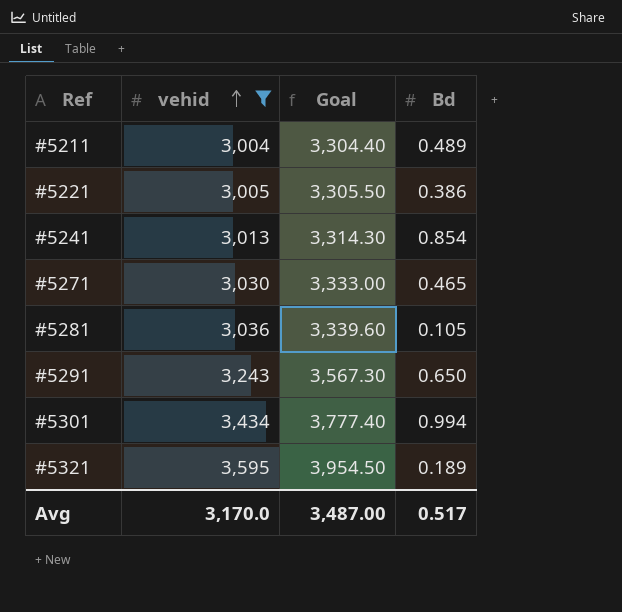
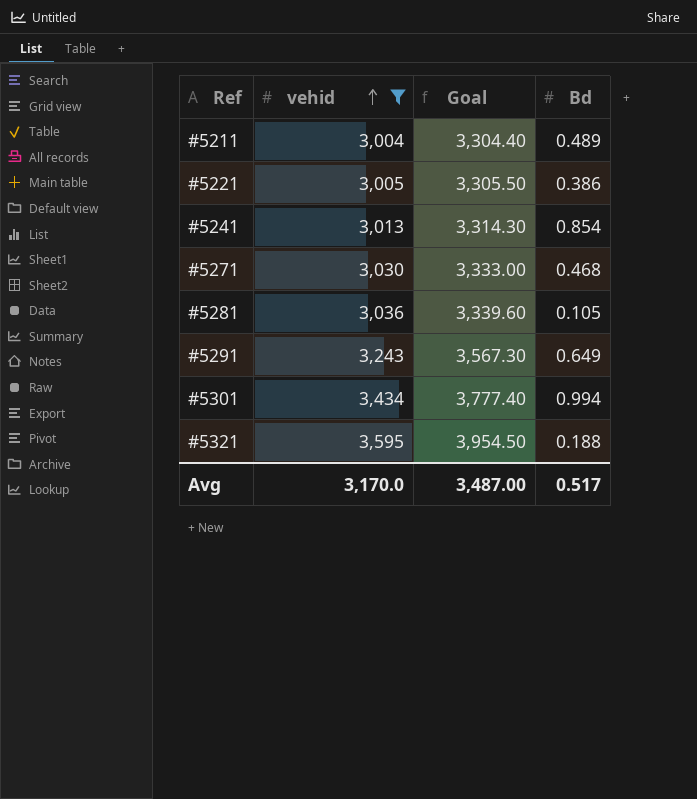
#5271 | Bd: 0.465 -> 0.468
#5291 | Bd: 0.650 -> 0.649
#5321 | Bd: 0.189 -> 0.188

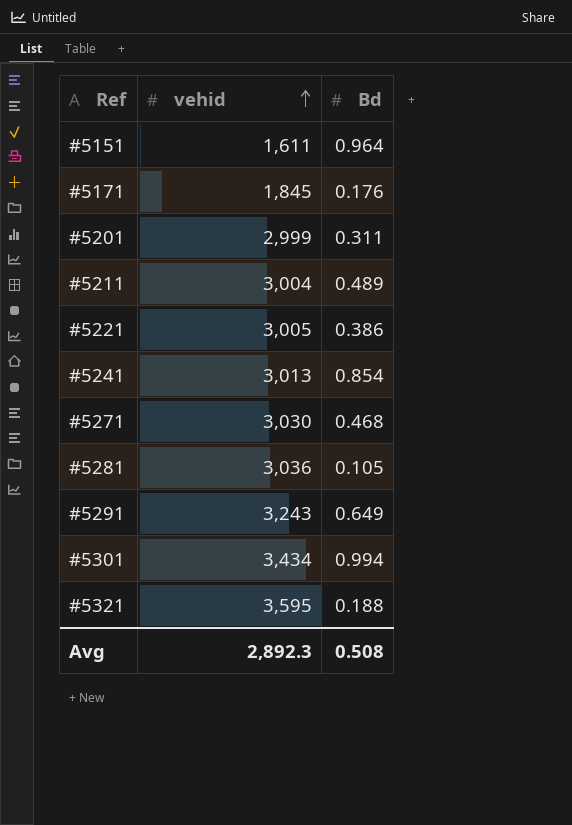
filter: vehid >= 3,004 -> none
column Goal | formula: [vehid] * 1.1 -> none
Avg | vehid: 3,170.0 -> 2,892.3
Avg | Bd: 0.517 -> 0.508

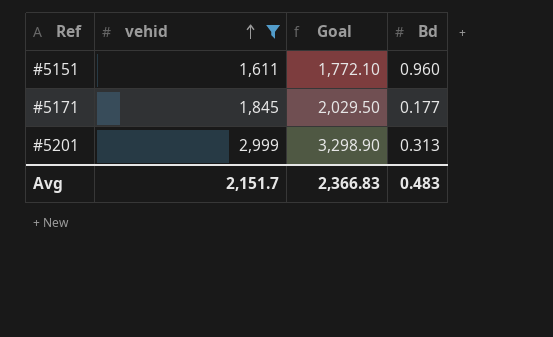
filter: none -> vehid <= 2,999
column Goal | formula: none -> [vehid] * 1.1
#5151 | Bd: 0.964 -> 0.960
#5171 | Bd: 0.176 -> 0.177
#5201 | Bd: 0.311 -> 0.313
Avg | vehid: 2,892.3 -> 2,151.7
Avg | Bd: 0.508 -> 0.483

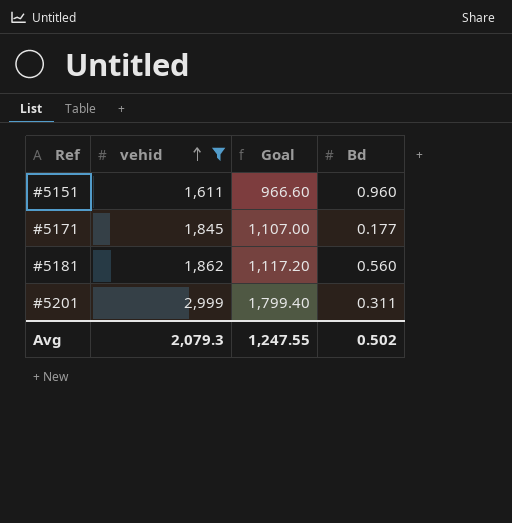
column Goal | formula: [vehid] * 1.1 -> [vehid] * 0.6
row #5181: none -> 1,862 | 1,117.20 | 0.560
#5201 | Bd: 0.313 -> 0.311
Avg | vehid: 2,151.7 -> 2,079.3
Avg | Goal: 2,366.83 -> 1,247.55
Avg | Bd: 0.483 -> 0.502

